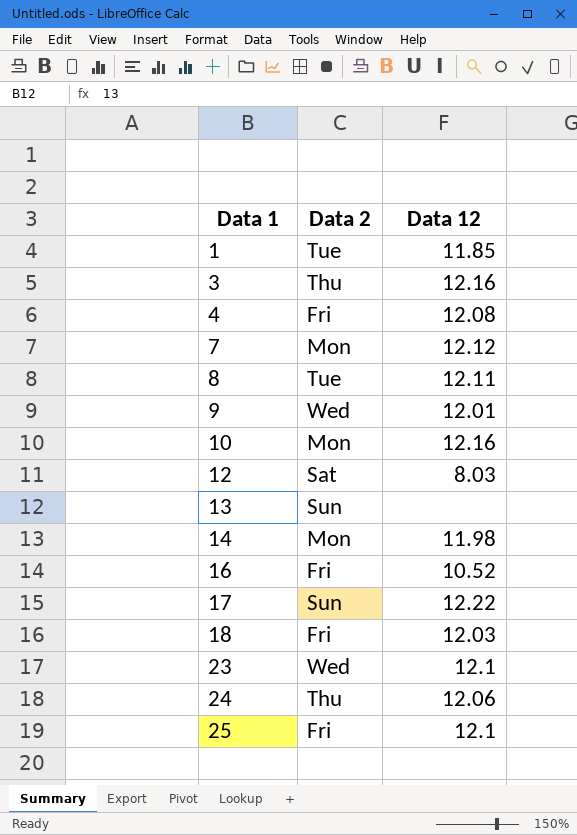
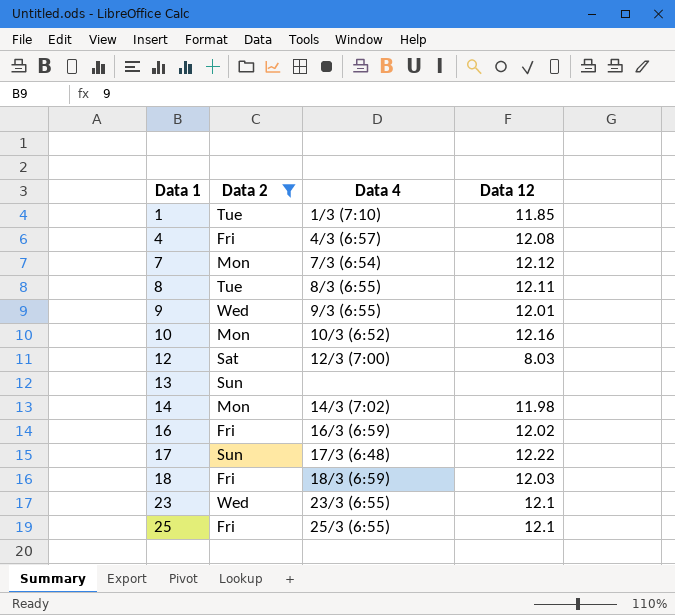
filter: none -> Data 2 != Thu
column Data 4 | position: none -> 3
16 | Data 12: 10.52 -> 12.02

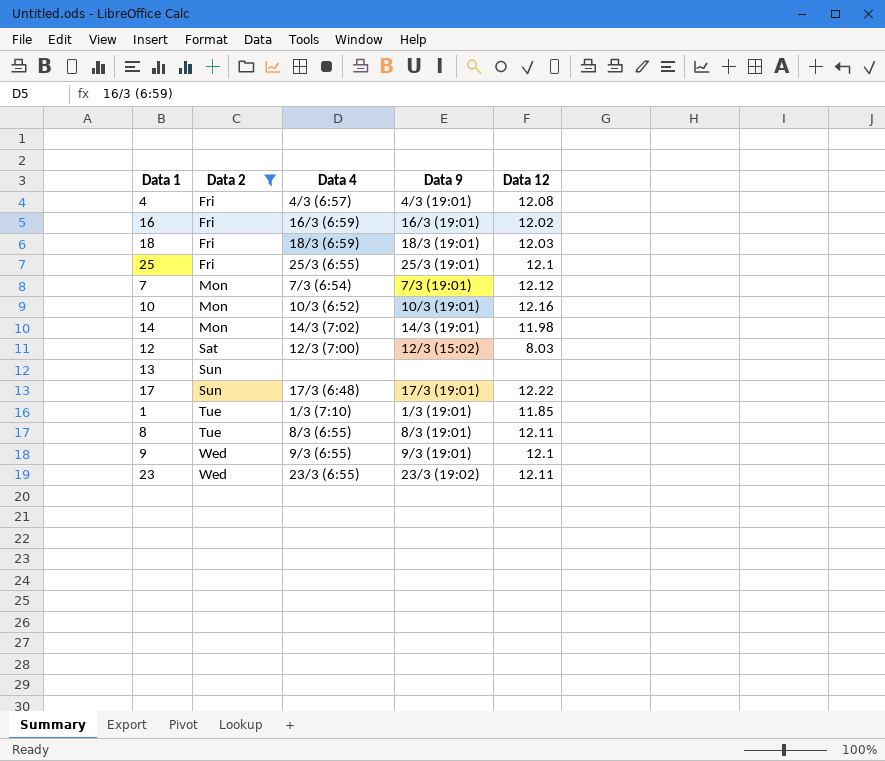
row order: Data 1 ascending -> Data 2 ascending
column Data 9 | position: none -> 4
9 | Data 12: 12.01 -> 12.1
23 | Data 12: 12.1 -> 12.11

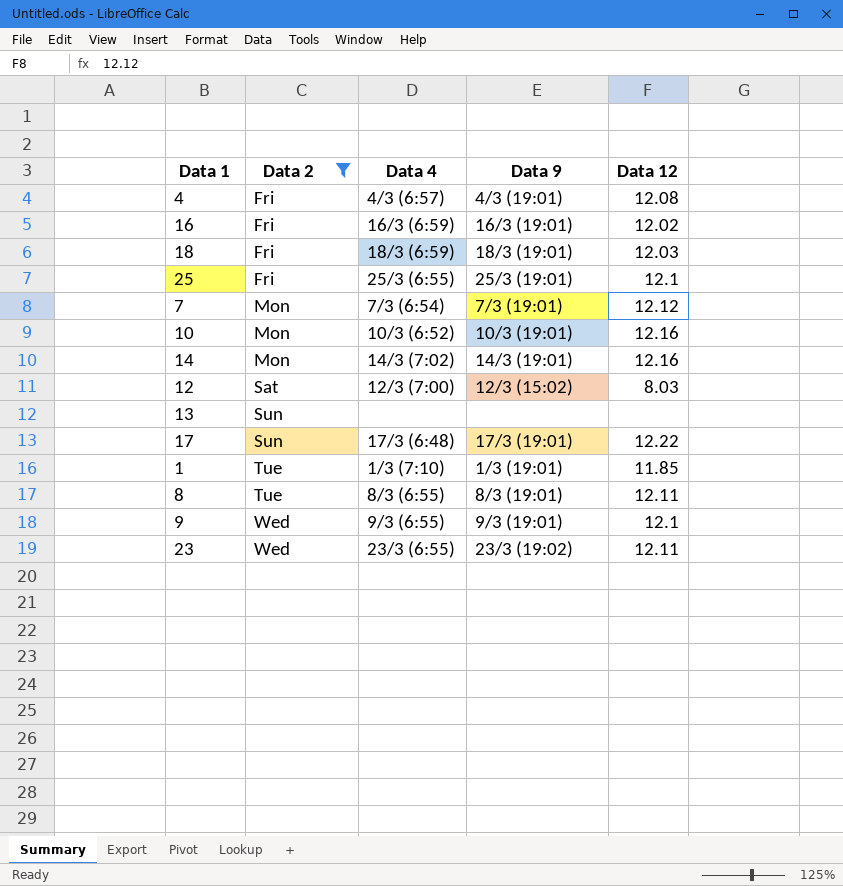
14 | Data 12: 11.98 -> 12.16

